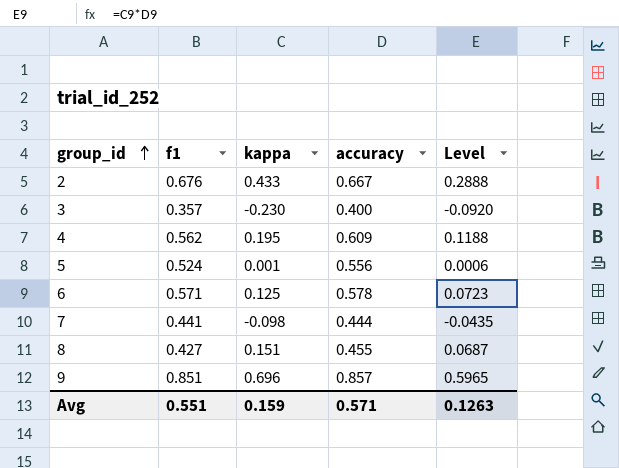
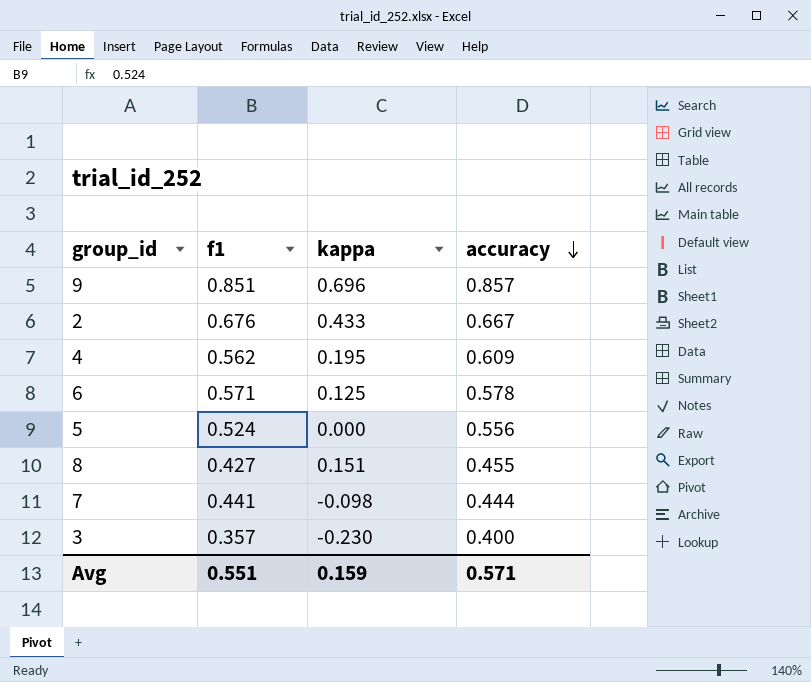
row order: group_id ascending -> accuracy descending
column Level | formula: [kappa] * [accuracy] -> none
5 | kappa: 0.001 -> 0.000

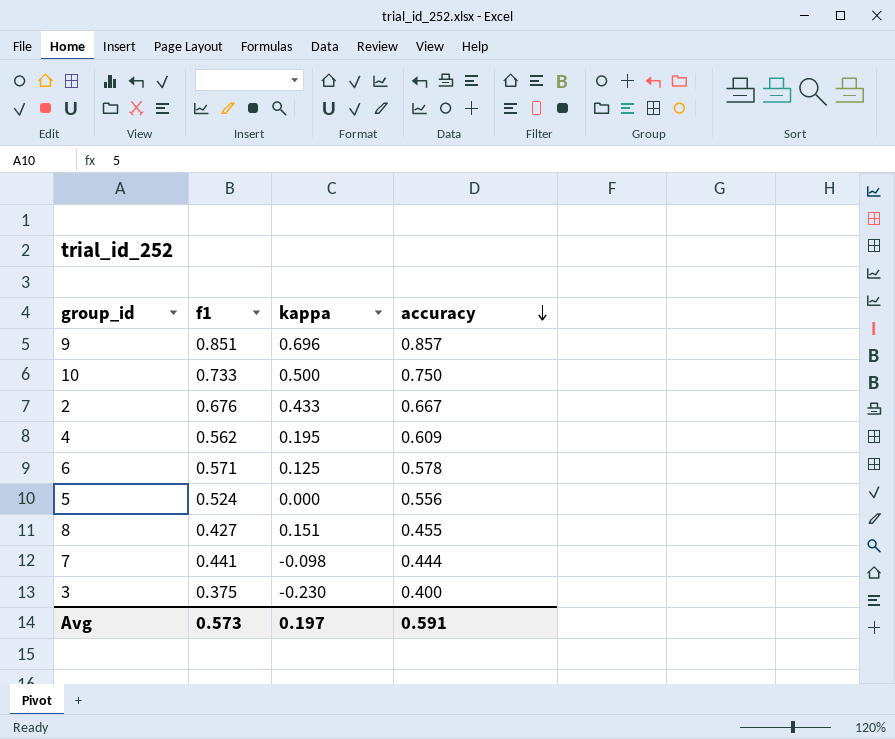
row 10: none -> 0.733 | 0.500 | 0.750
3 | f1: 0.357 -> 0.375
Avg | f1: 0.551 -> 0.573
Avg | kappa: 0.159 -> 0.197
Avg | accuracy: 0.571 -> 0.591

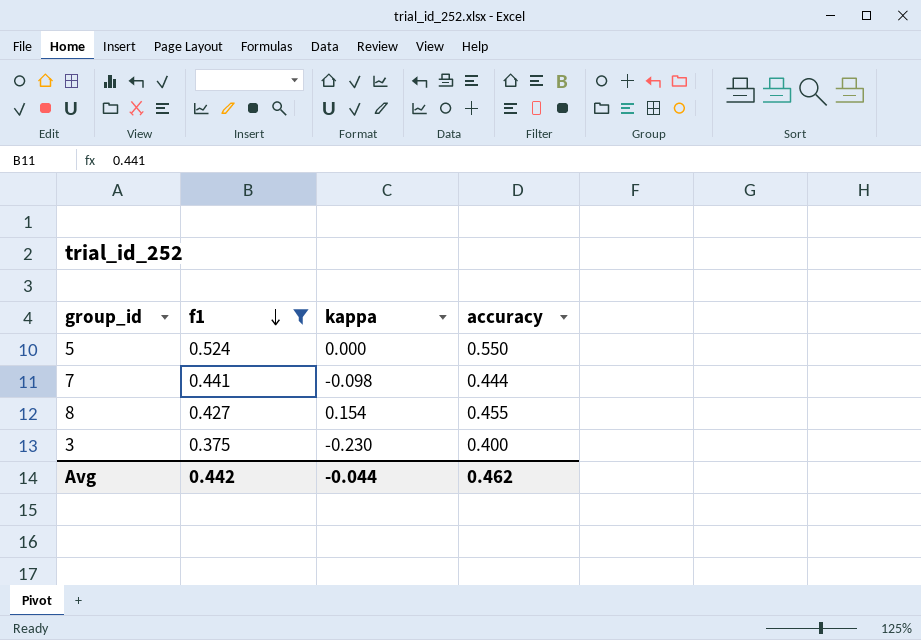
filter: none -> f1 <= 0.524
row order: accuracy descending -> f1 descending
5 | accuracy: 0.556 -> 0.550
8 | kappa: 0.151 -> 0.154
Avg | f1: 0.573 -> 0.442
Avg | kappa: 0.197 -> -0.044
Avg | accuracy: 0.591 -> 0.462

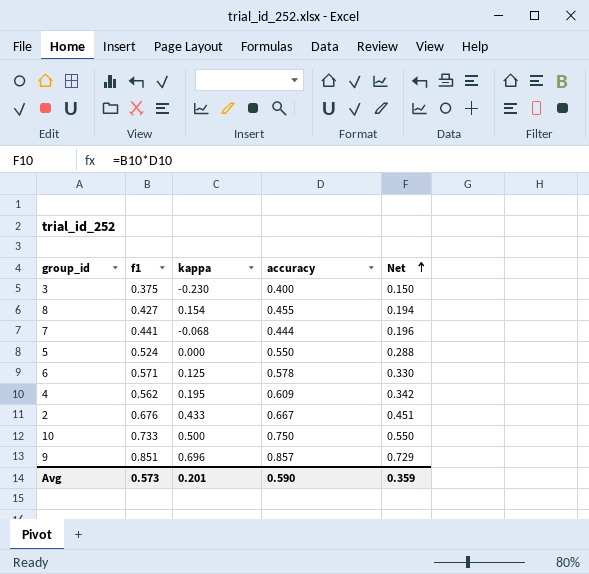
filter: f1 <= 0.524 -> none
row order: f1 descending -> Net ascending
column Net | formula: none -> [f1] * [accuracy]
7 | kappa: -0.098 -> -0.068
Avg | f1: 0.442 -> 0.573
Avg | kappa: -0.044 -> 0.201
Avg | accuracy: 0.462 -> 0.590

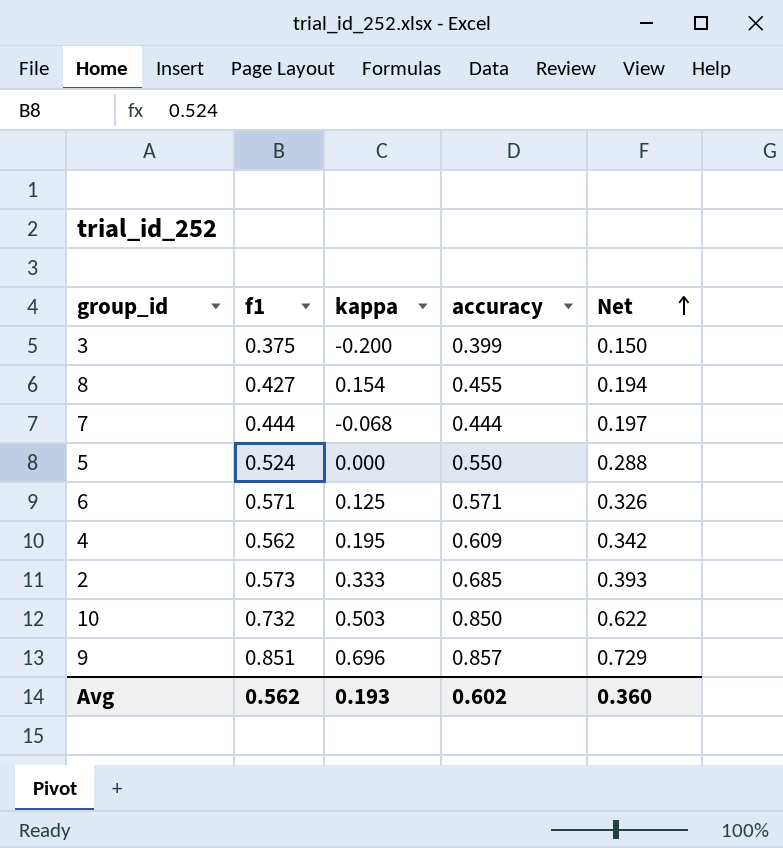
3 | kappa: -0.230 -> -0.200
3 | accuracy: 0.400 -> 0.399
7 | f1: 0.441 -> 0.444
7 | Net: 0.196 -> 0.197
6 | accuracy: 0.578 -> 0.571
6 | Net: 0.330 -> 0.326
2 | f1: 0.676 -> 0.573
2 | kappa: 0.433 -> 0.333
2 | accuracy: 0.667 -> 0.685
2 | Net: 0.451 -> 0.393
10 | f1: 0.733 -> 0.732
10 | kappa: 0.500 -> 0.503
10 | accuracy: 0.750 -> 0.850
10 | Net: 0.550 -> 0.622
Avg | f1: 0.573 -> 0.562
Avg | kappa: 0.201 -> 0.193
Avg | accuracy: 0.590 -> 0.602
Avg | Net: 0.359 -> 0.360

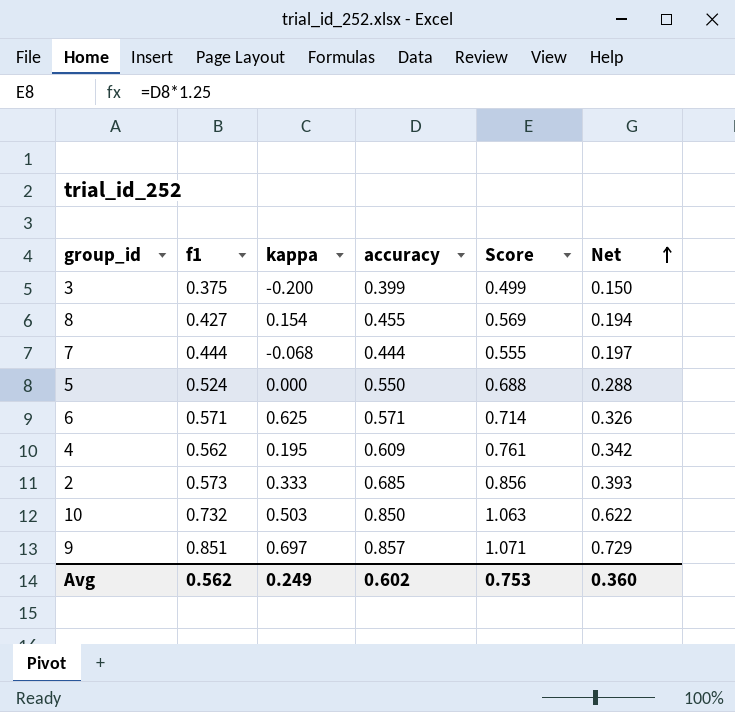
column Score | formula: none -> [accuracy] * 1.25
6 | kappa: 0.125 -> 0.625
9 | kappa: 0.696 -> 0.697
Avg | kappa: 0.193 -> 0.249

